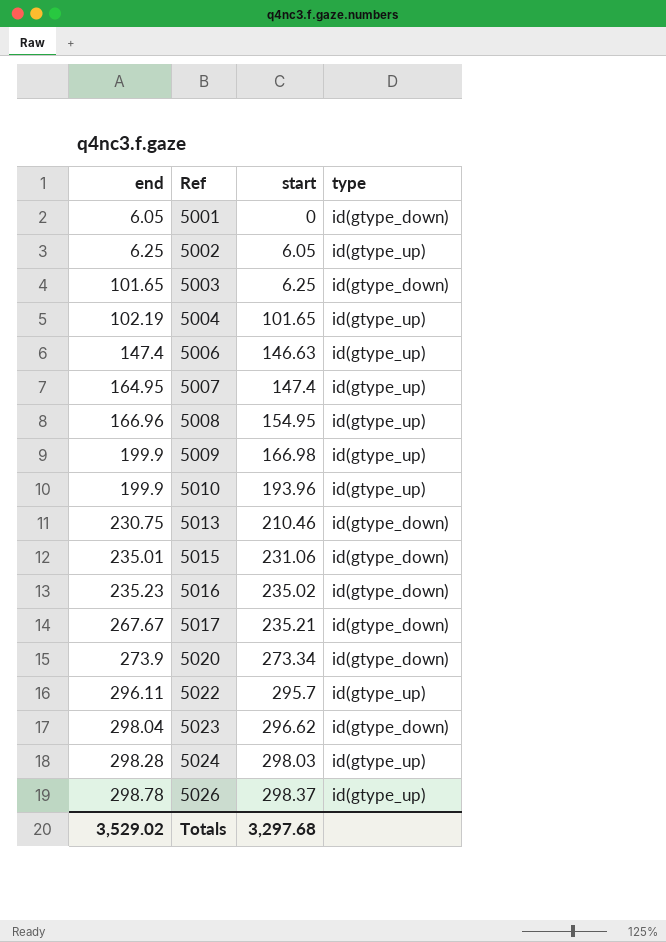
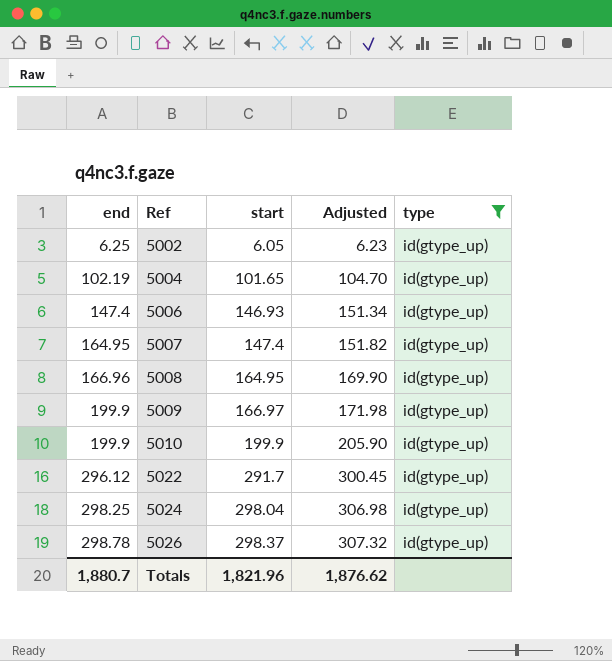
filter: none -> type = id(gtype_up)
column Adjusted | formula: none -> [start] * 1.03
5006 | start: 146.63 -> 146.93
5008 | start: 154.95 -> 164.95
5009 | start: 166.98 -> 166.97
5010 | start: 193.96 -> 199.9
5022 | end: 296.11 -> 296.12
5022 | start: 295.7 -> 291.7
5024 | end: 298.28 -> 298.25
5024 | start: 298.03 -> 298.04
Totals | end: 3,529.02 -> 1,880.7
Totals | start: 3,297.68 -> 1,821.96

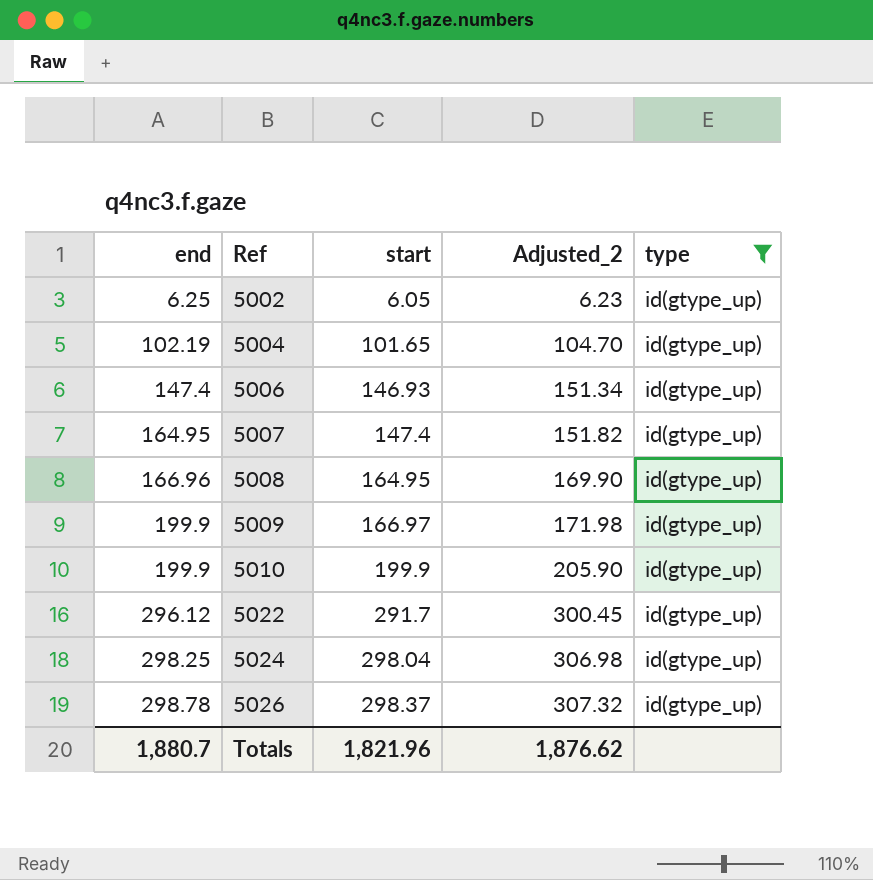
column name: Adjusted -> Adjusted_2

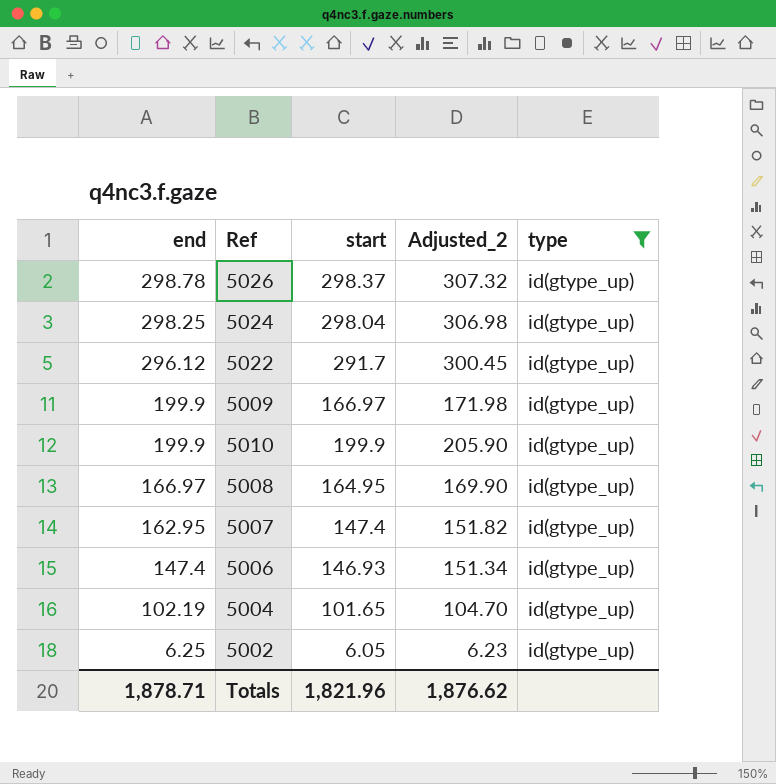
row order: end ascending -> end descending
5008 | end: 166.96 -> 166.97
5007 | end: 164.95 -> 162.95
Totals | end: 1,880.7 -> 1,878.71

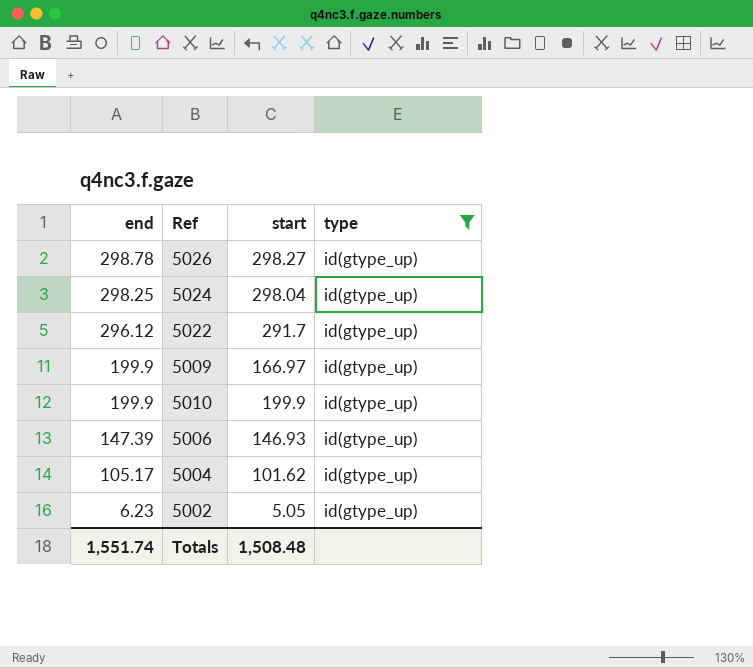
column Adjusted_2 | formula: [start] * 1.03 -> none
row 5008: 166.97 | 164.95 | 169.90 | id(gtype_up) -> none
row 5007: 162.95 | 147.4 | 151.82 | id(gtype_up) -> none
5026 | start: 298.37 -> 298.27
5006 | end: 147.4 -> 147.39
5004 | end: 102.19 -> 105.17
5004 | start: 101.65 -> 101.62
5002 | end: 6.25 -> 6.23
5002 | start: 6.05 -> 5.05
Totals | end: 1,878.71 -> 1,551.74
Totals | start: 1,821.96 -> 1,508.48

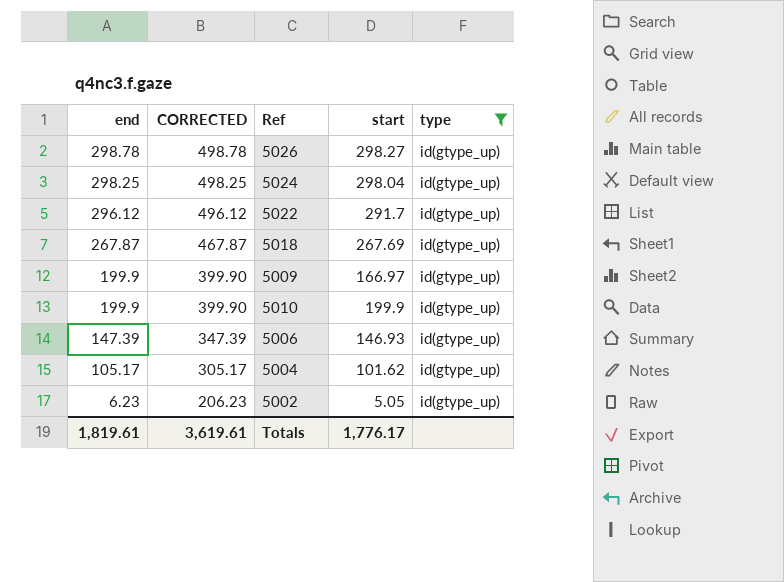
column CORRECTED | formula: none -> [end] + 200
row 5018: none -> 267.87 | 467.87 | 267.69 | id(gtype_up)
Totals | end: 1,551.74 -> 1,819.61
Totals | start: 1,508.48 -> 1,776.17

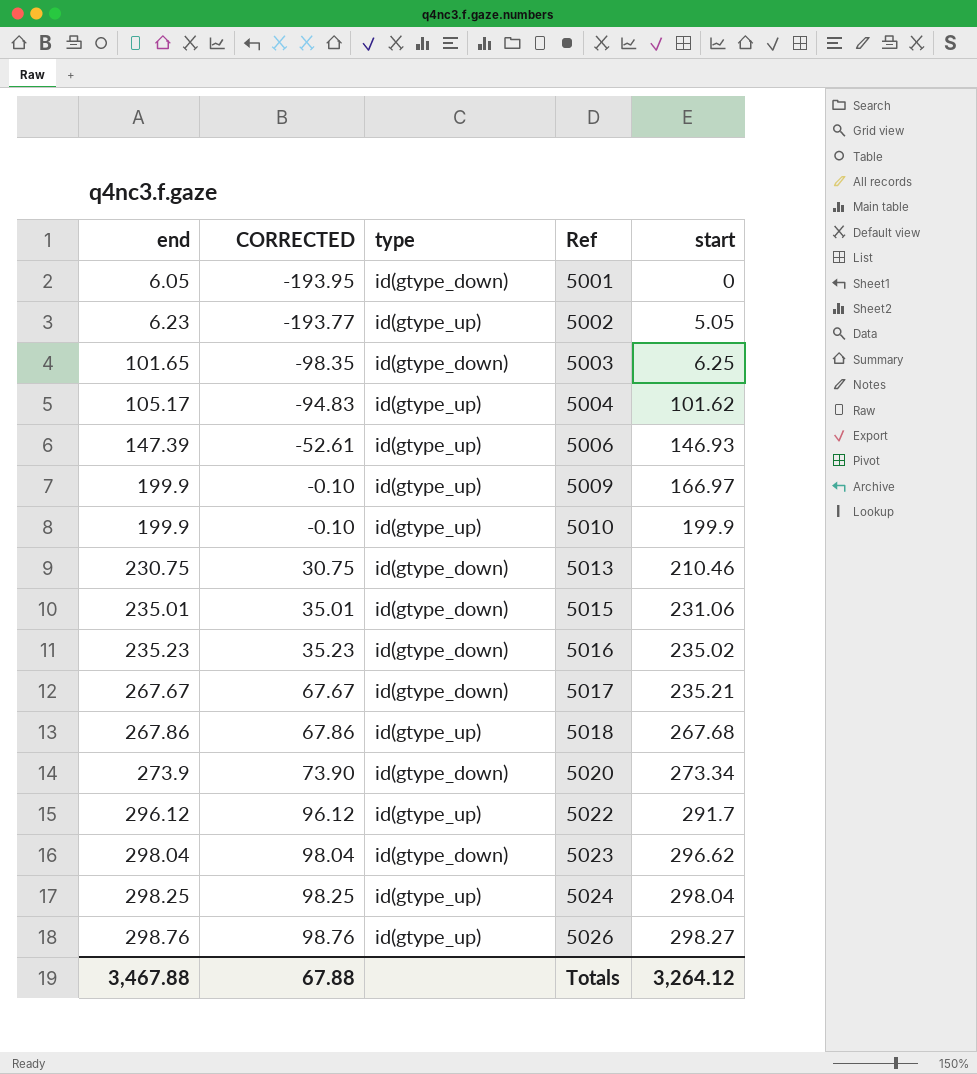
filter: type = id(gtype_up) -> none
row order: end descending -> end ascending
column CORRECTED | formula: [end] + 200 -> [end] - 200
column type | position: 5 -> 3
5018 | end: 267.87 -> 267.86
5018 | start: 267.69 -> 267.68
5026 | end: 298.78 -> 298.76
Totals | end: 1,819.61 -> 3,467.88
Totals | CORRECTED: 3,619.61 -> 67.88
Totals | start: 1,776.17 -> 3,264.12

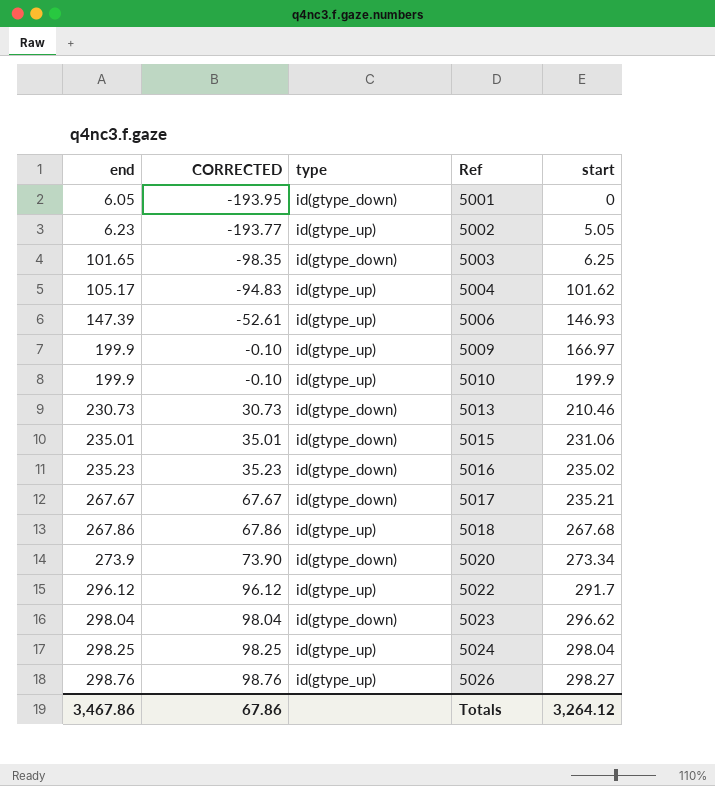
5013 | end: 230.75 -> 230.73
5013 | CORRECTED: 30.75 -> 30.73
Totals | end: 3,467.88 -> 3,467.86
Totals | CORRECTED: 67.88 -> 67.86

